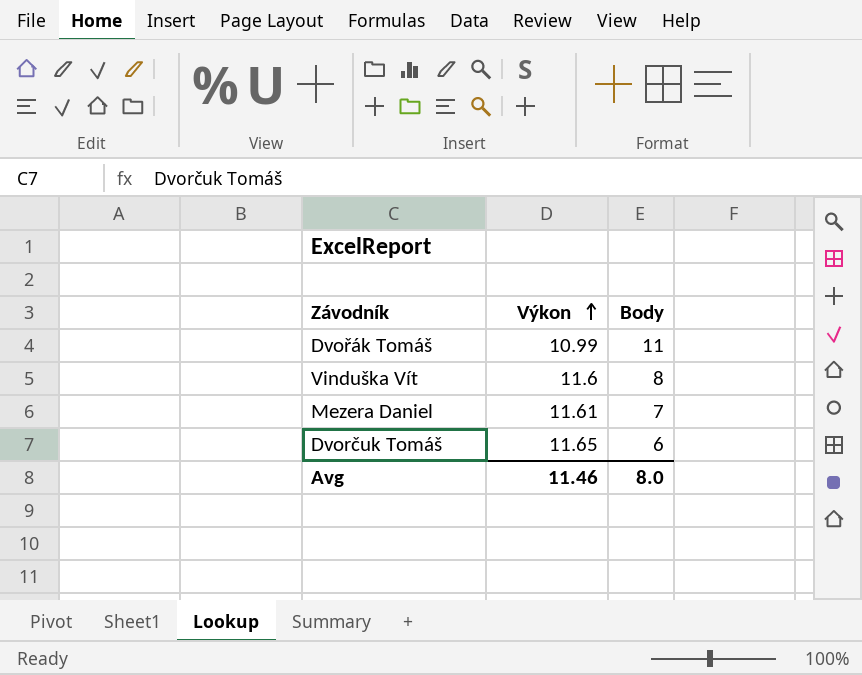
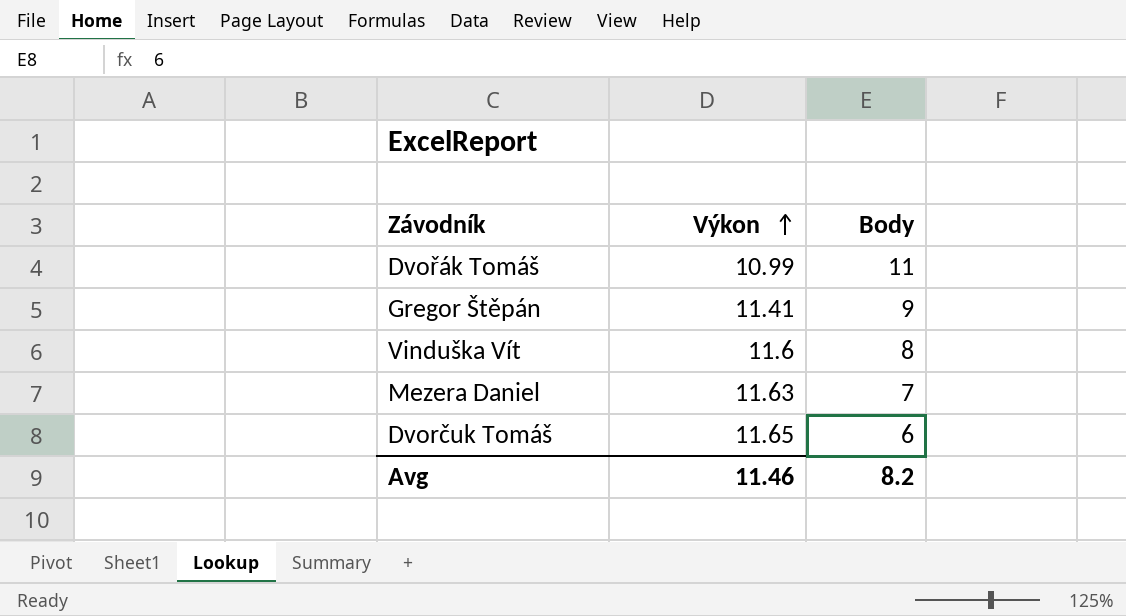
row Gregor Štěpán: none -> 11.41 | 9
Mezera Daniel | Výkon: 11.61 -> 11.63
Avg | Body: 8.0 -> 8.2

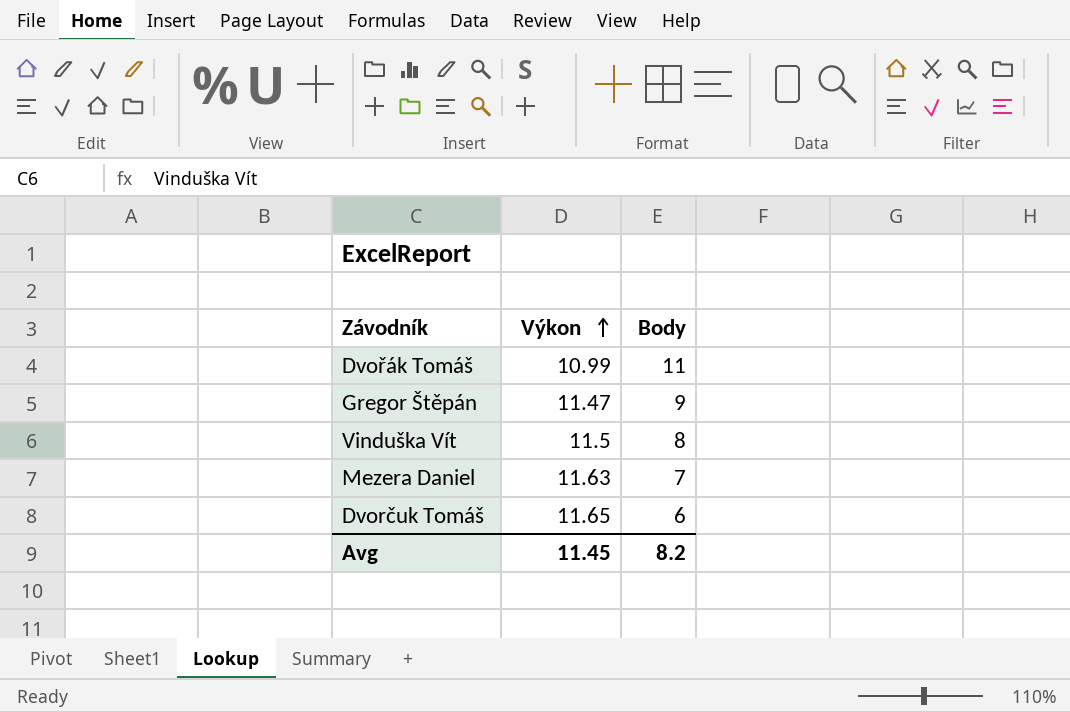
Gregor Štěpán | Výkon: 11.41 -> 11.47
Vinduška Vít | Výkon: 11.6 -> 11.5
Avg | Výkon: 11.46 -> 11.45

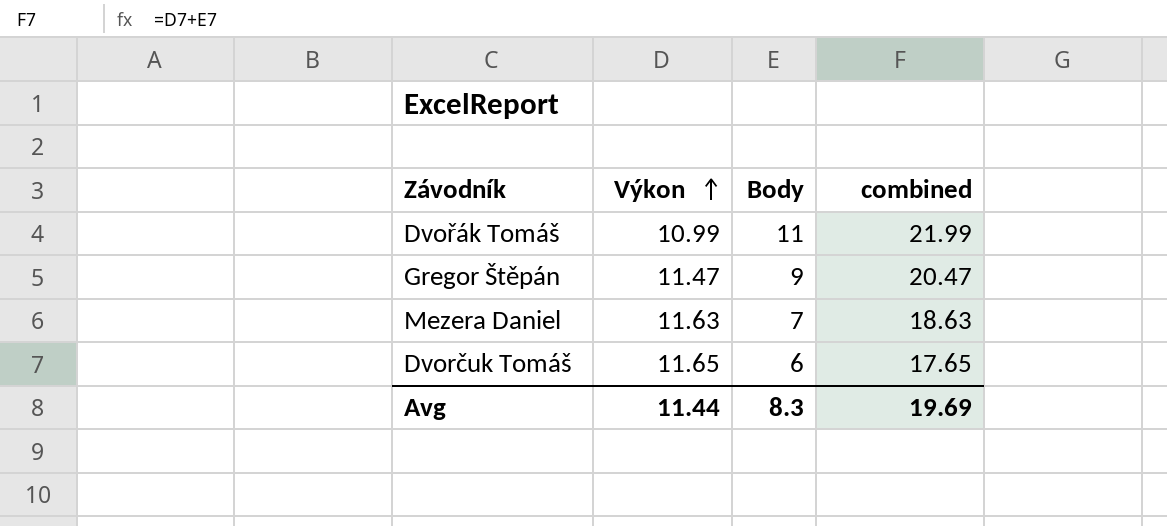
column combined | formula: none -> [Výkon] + [Body]
row Vinduška Vít: 11.5 | 8 -> none
Avg | Výkon: 11.45 -> 11.44
Avg | Body: 8.2 -> 8.3

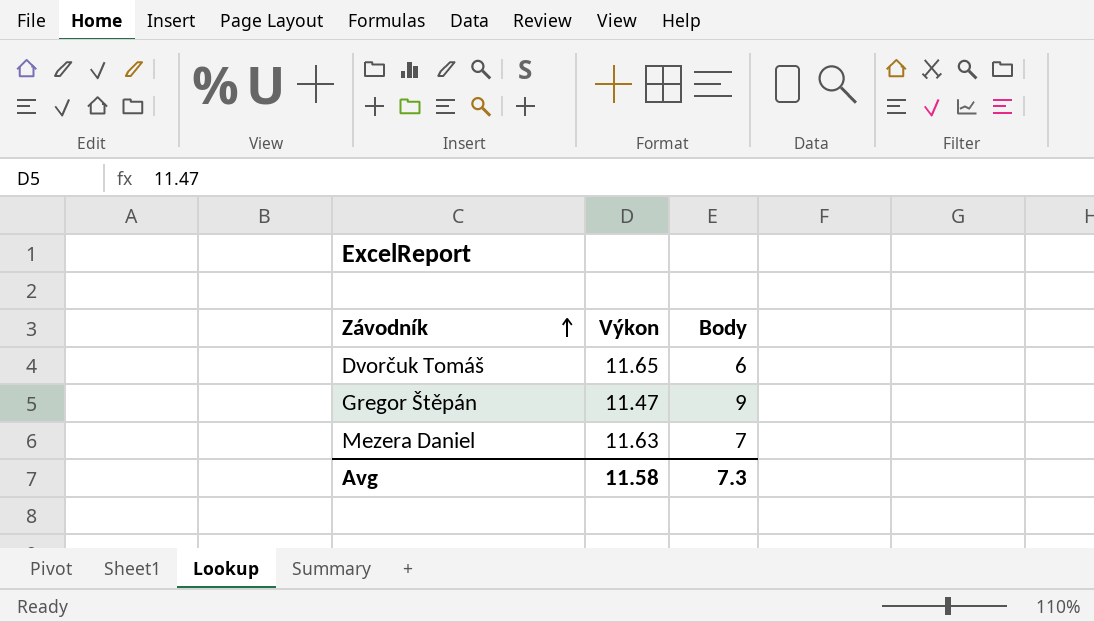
row order: Výkon ascending -> Závodník ascending
column combined | formula: [Výkon] + [Body] -> none
row Dvořák Tomáš: 10.99 | 11 | 21.99 -> none
Avg | Výkon: 11.44 -> 11.58
Avg | Body: 8.3 -> 7.3

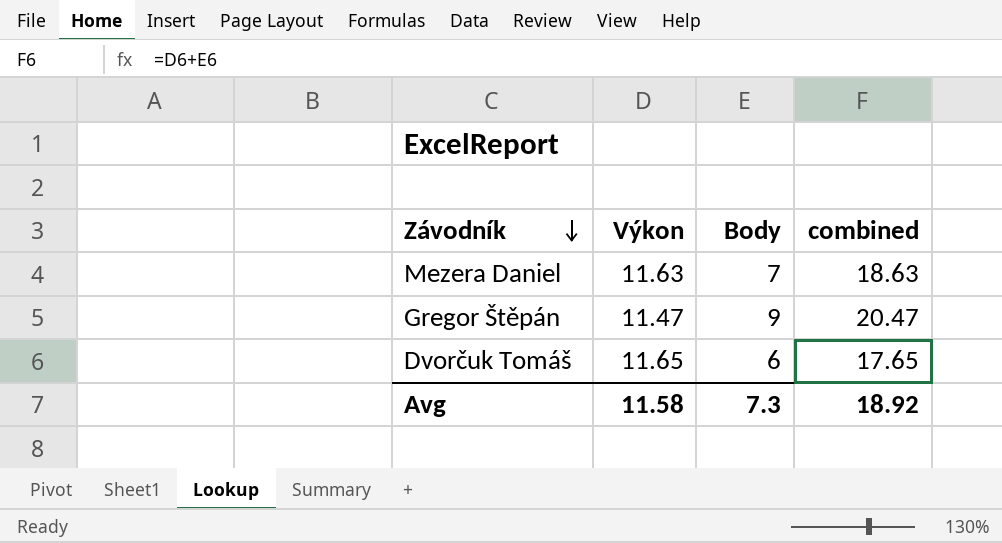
row order: Závodník ascending -> Závodník descending
column combined | formula: none -> [Výkon] + [Body]

